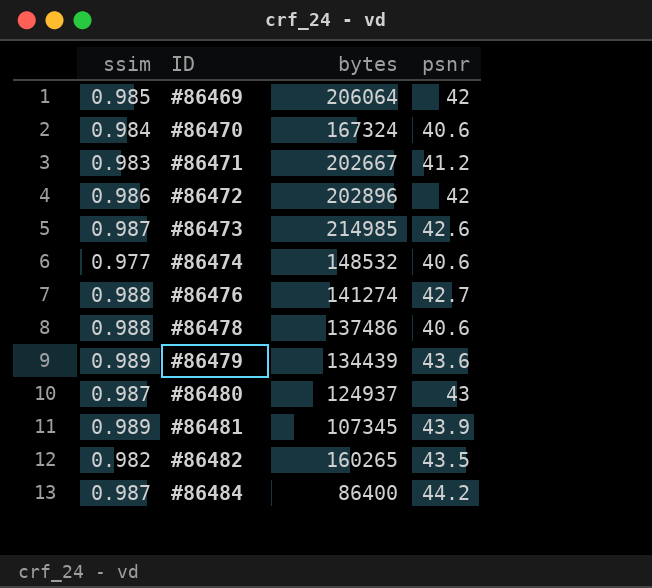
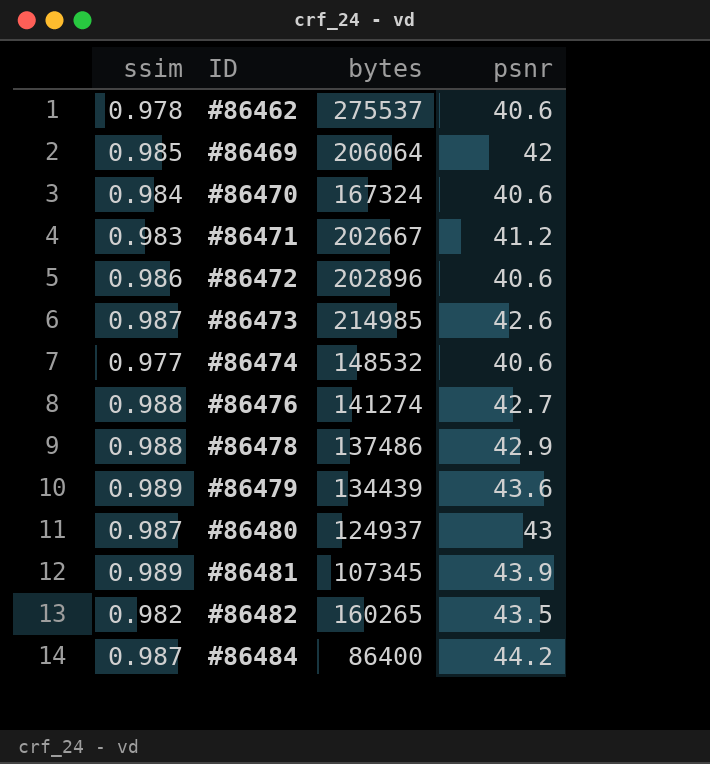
row #86462: none -> 0.978 | 275537 | 40.6
#86472 | psnr: 42 -> 40.6
#86478 | psnr: 40.6 -> 42.9

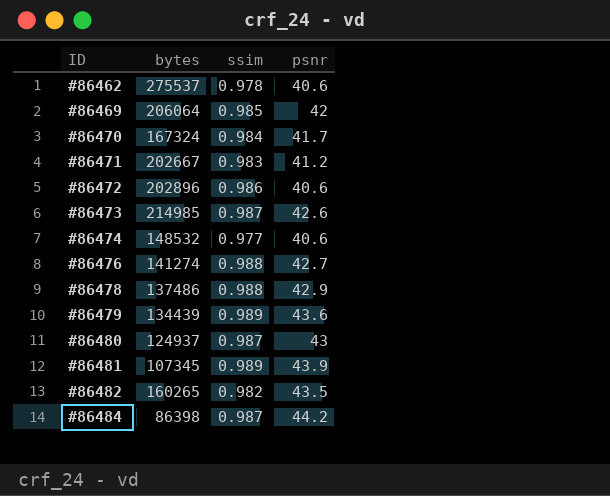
column ssim | position: 1 -> 3
#86470 | psnr: 40.6 -> 41.7
#86484 | bytes: 86400 -> 86398

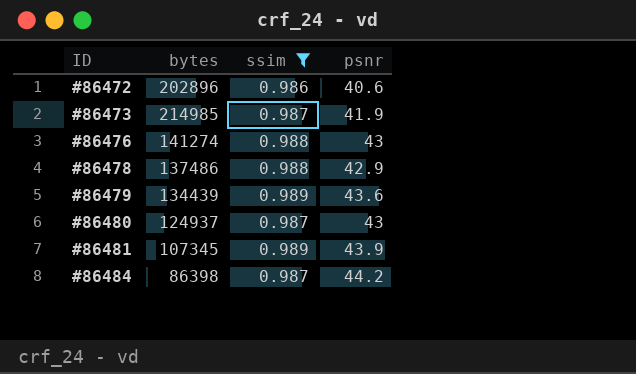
filter: none -> ssim >= 0.986
#86473 | psnr: 42.6 -> 41.9
#86476 | psnr: 42.7 -> 43

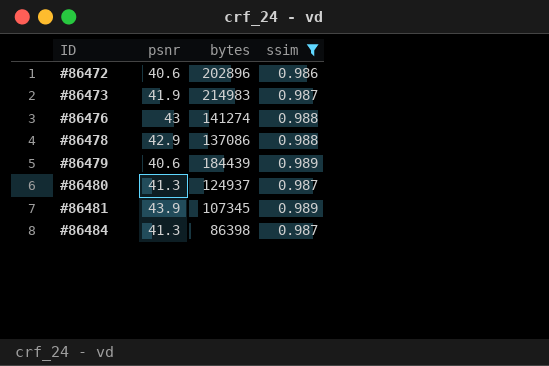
column psnr | position: 4 -> 2
#86473 | bytes: 214985 -> 214983
#86478 | bytes: 137486 -> 137086
#86479 | psnr: 43.6 -> 40.6
#86479 | bytes: 134439 -> 184439
#86480 | psnr: 43 -> 41.3
#86484 | psnr: 44.2 -> 41.3

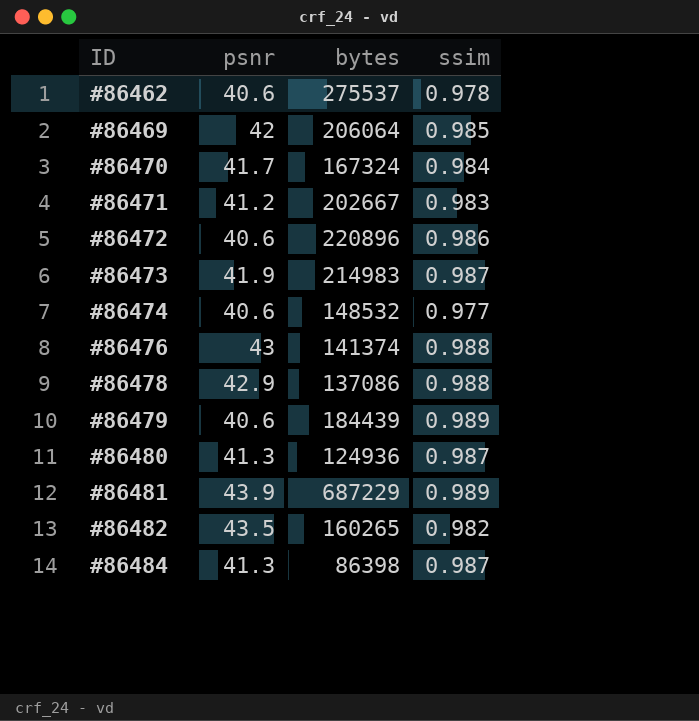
filter: ssim >= 0.986 -> none
#86472 | bytes: 202896 -> 220896
#86476 | bytes: 141274 -> 141374
#86480 | bytes: 124937 -> 124936
#86481 | bytes: 107345 -> 687229

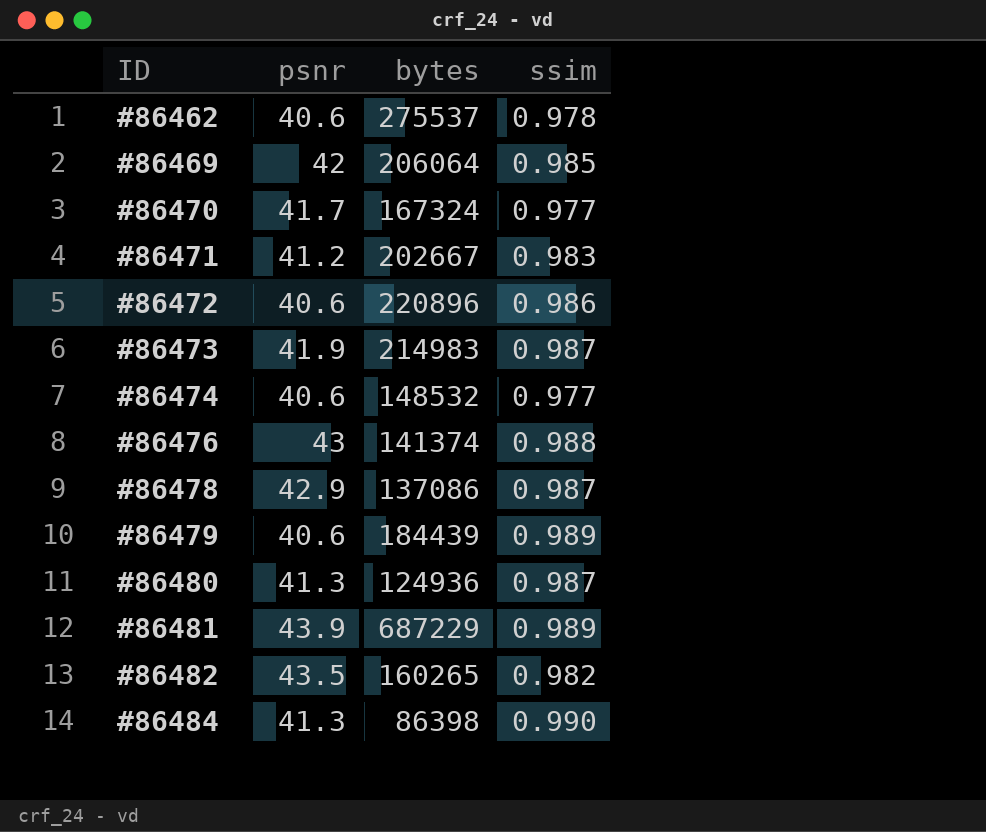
#86470 | ssim: 0.984 -> 0.977
#86478 | ssim: 0.988 -> 0.987
#86484 | ssim: 0.987 -> 0.990

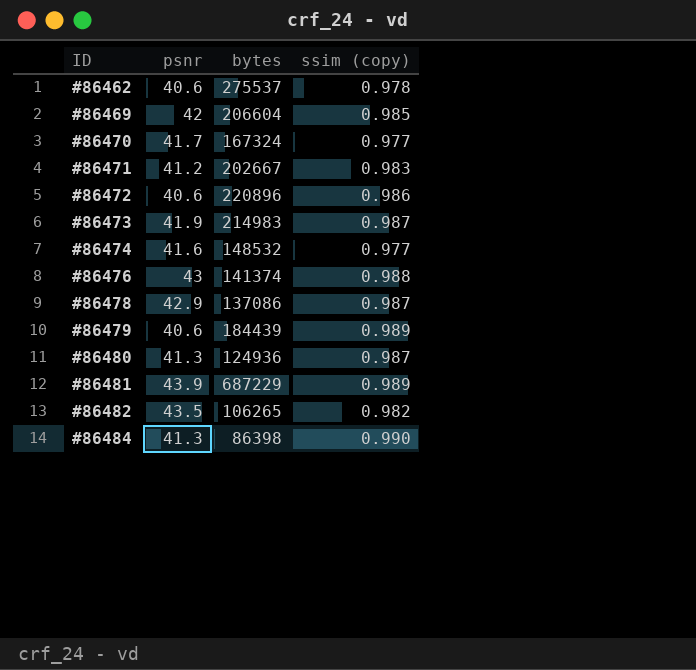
column name: ssim -> ssim (copy)
#86469 | bytes: 206064 -> 206604
#86474 | psnr: 40.6 -> 41.6
#86482 | bytes: 160265 -> 106265

